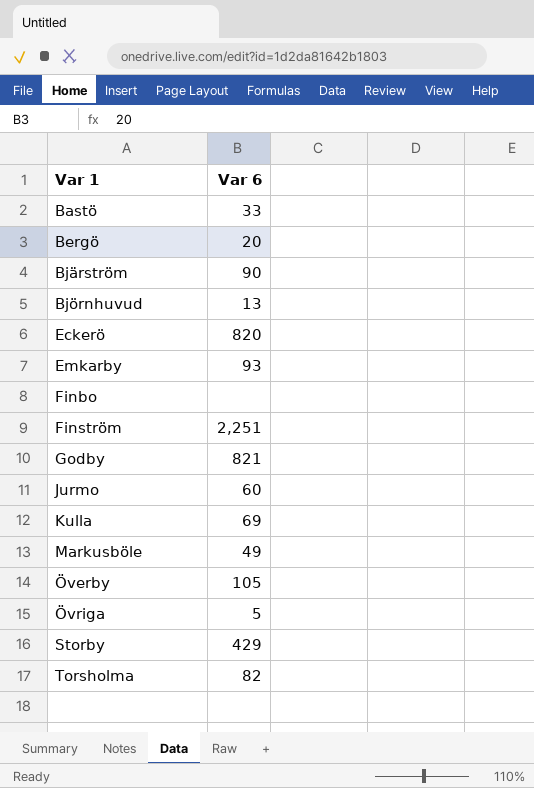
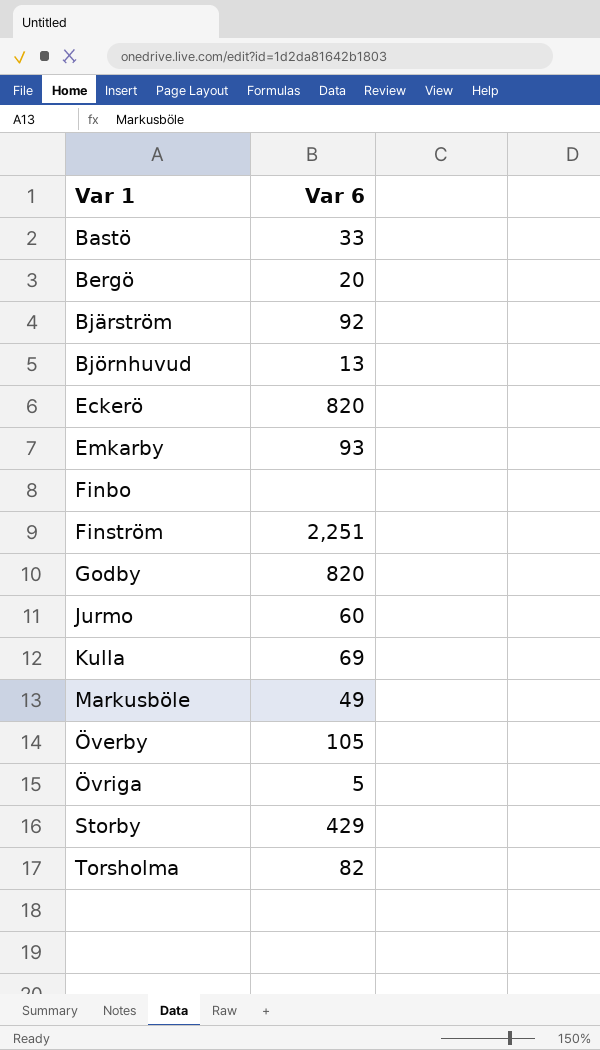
Bjärström | Var 6: 90 -> 92
Godby | Var 6: 821 -> 820

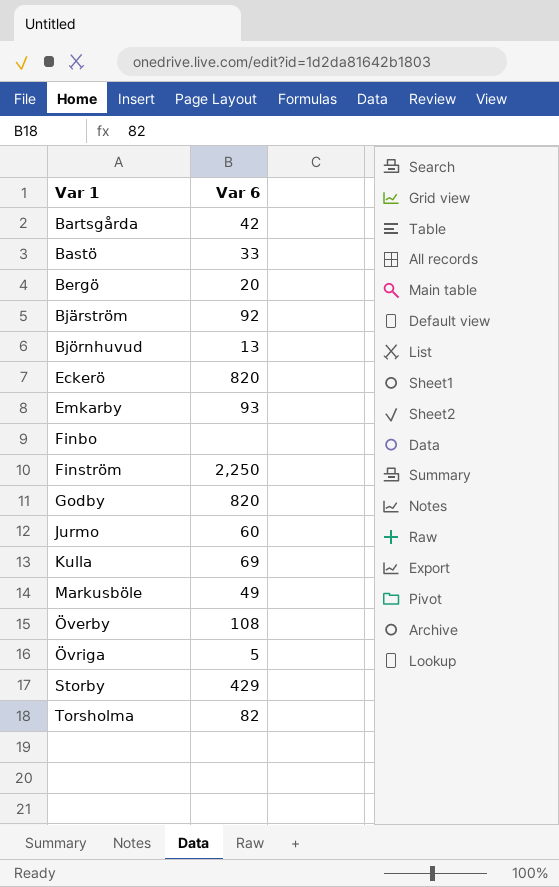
row Bartsgårda: none -> 42
Finström | Var 6: 2,251 -> 2,250
Överby | Var 6: 105 -> 108

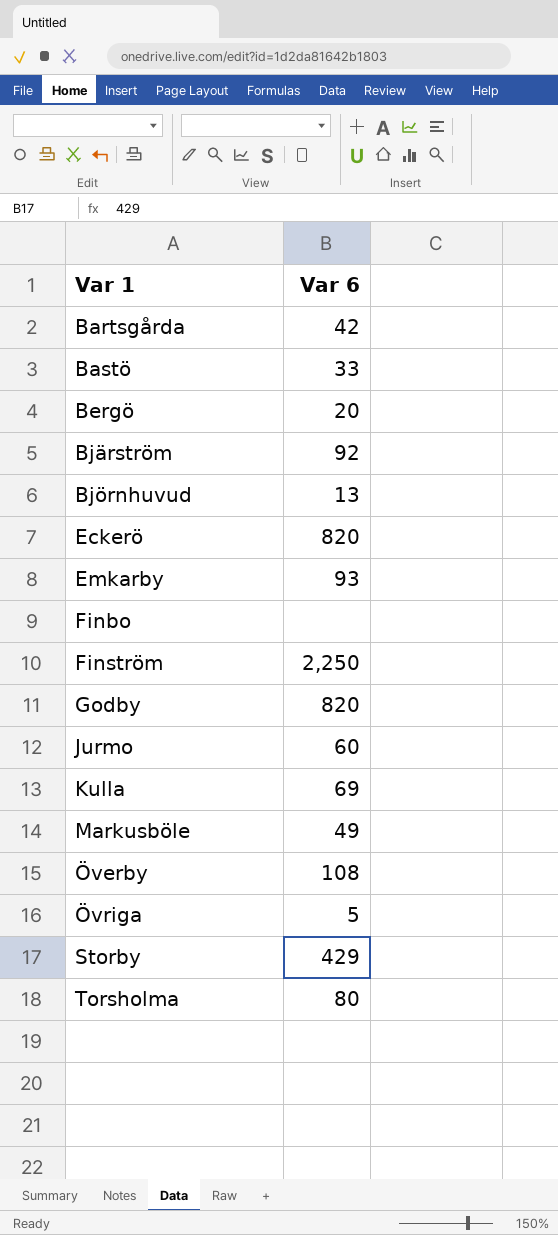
Torsholma | Var 6: 82 -> 80

